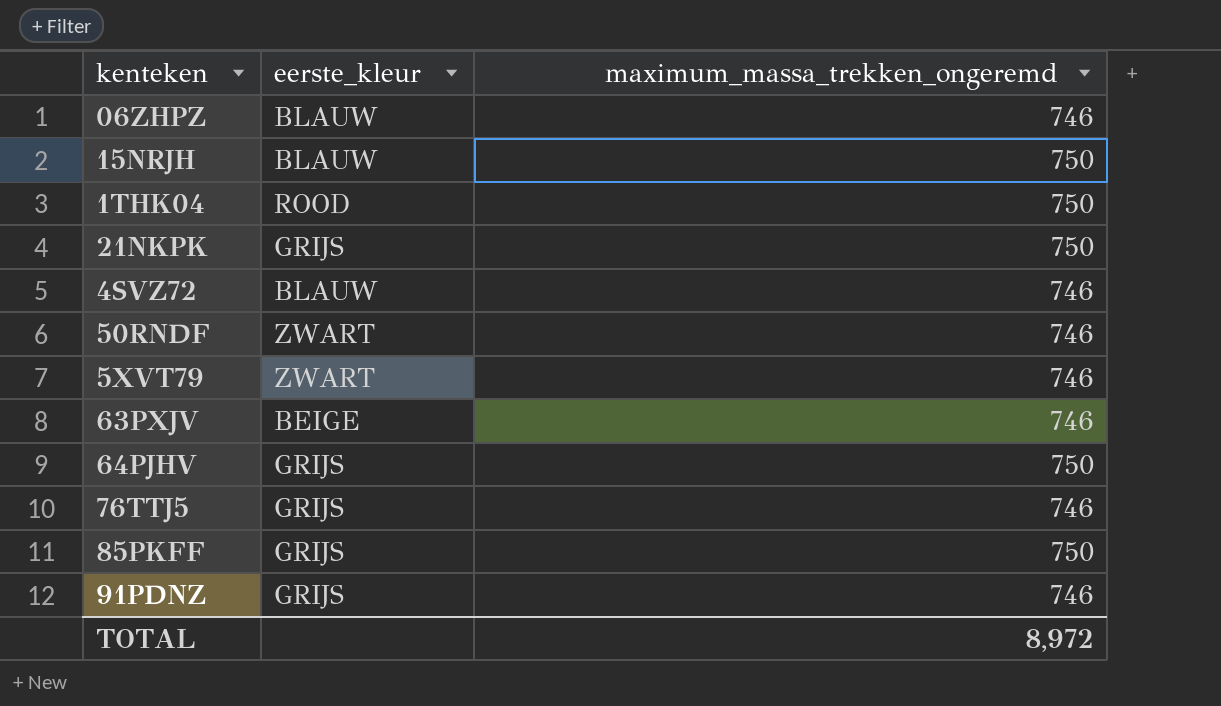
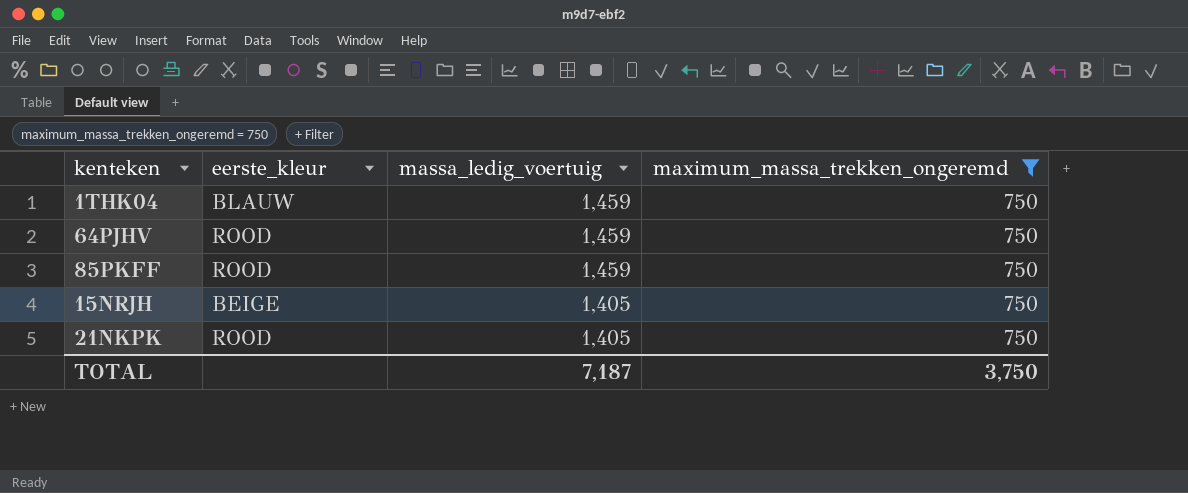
filter: none -> maximum_massa_trekken_ongeremd = 750
row order: none -> massa_ledig_voertuig descending
column massa_ledig_voertuig | position: none -> 3
1THK04 | eerste_kleur: ROOD -> BLAUW
64PJHV | eerste_kleur: GRIJS -> ROOD
85PKFF | eerste_kleur: GRIJS -> ROOD
15NRJH | eerste_kleur: BLAUW -> BEIGE
21NKPK | eerste_kleur: GRIJS -> ROOD
TOTAL | maximum_massa_trekken_ongeremd: 8,972 -> 3,750

